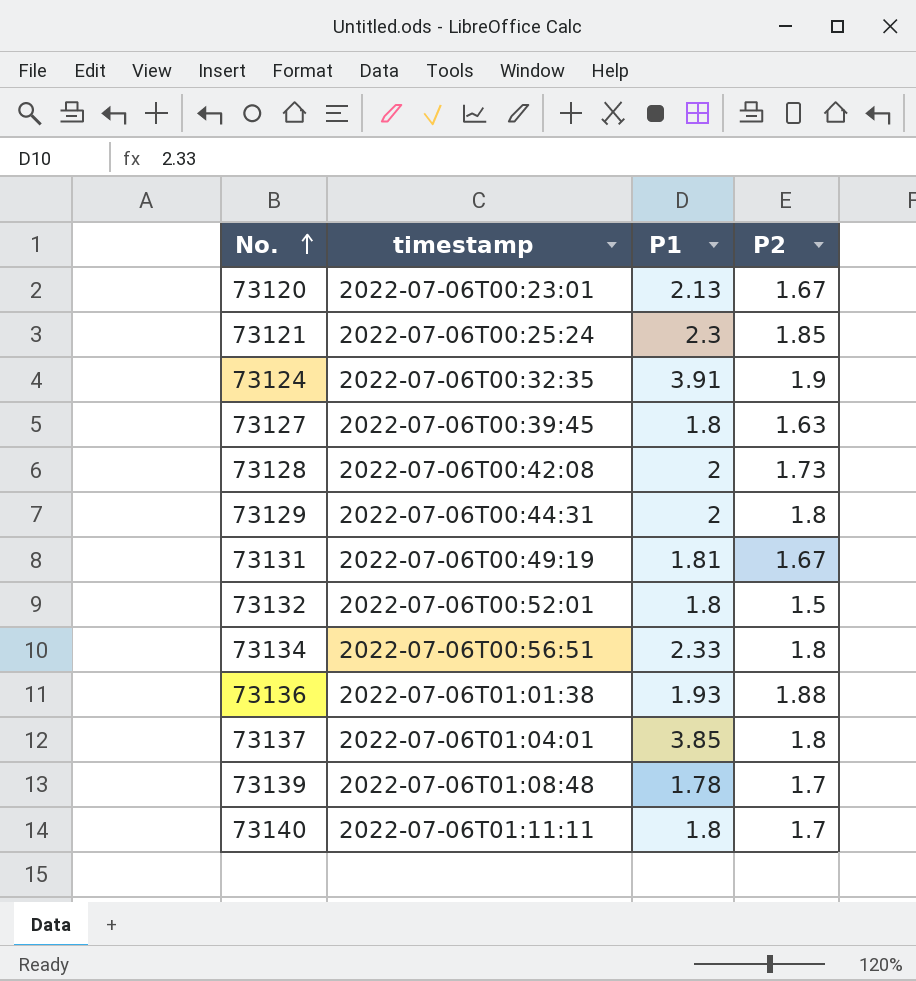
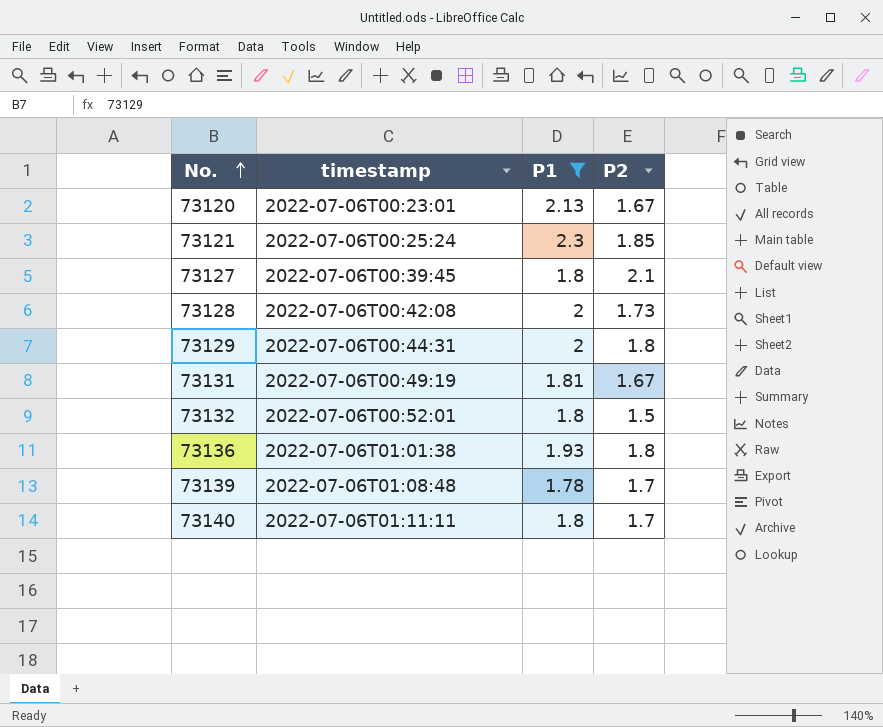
filter: none -> P1 <= 2.3
73127 | P2: 1.63 -> 2.1
73136 | P2: 1.88 -> 1.8

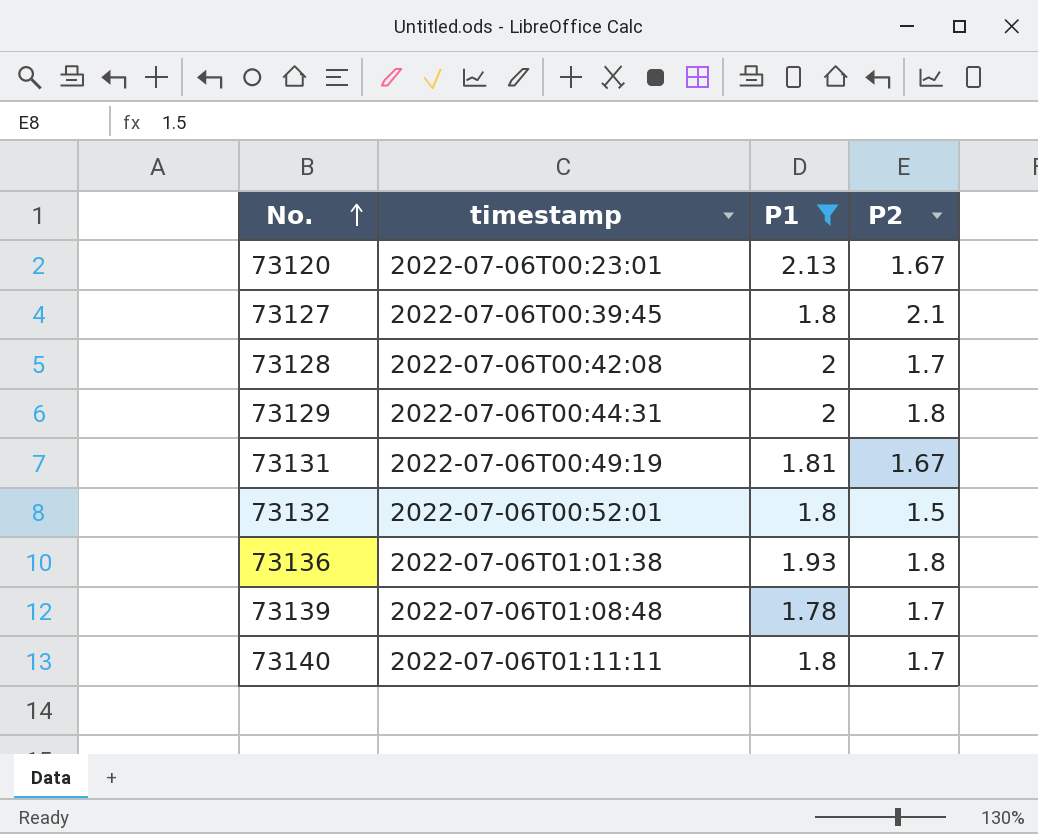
row 73121: 2022-07-06T00:25:24 | 2.3 | 1.85 -> none
73128 | P2: 1.73 -> 1.7

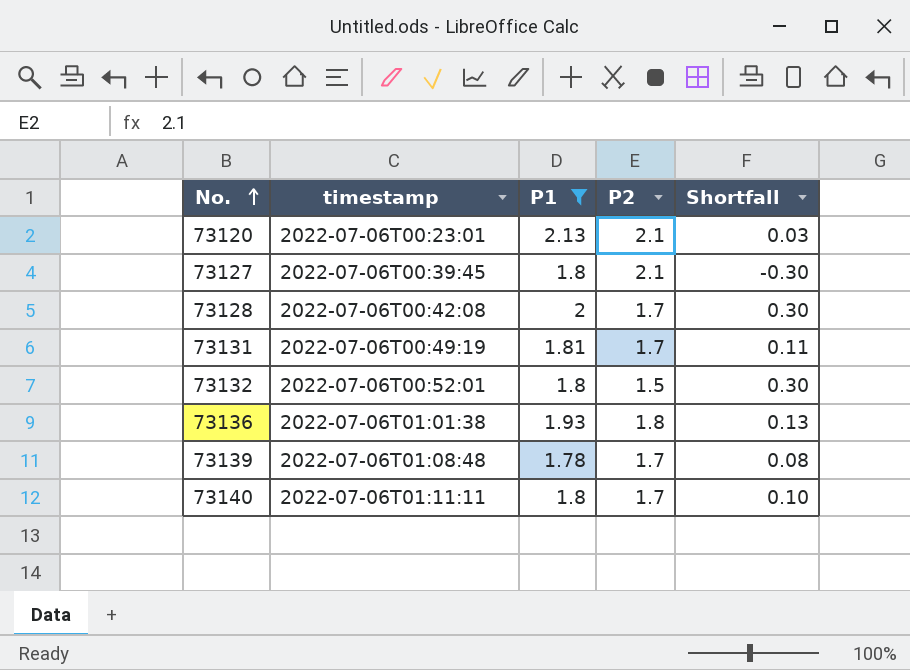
column Shortfall | formula: none -> [P1] - [P2]
row 73129: 2022-07-06T00:44:31 | 2 | 1.8 -> none
73120 | P2: 1.67 -> 2.1
73131 | P2: 1.67 -> 1.7

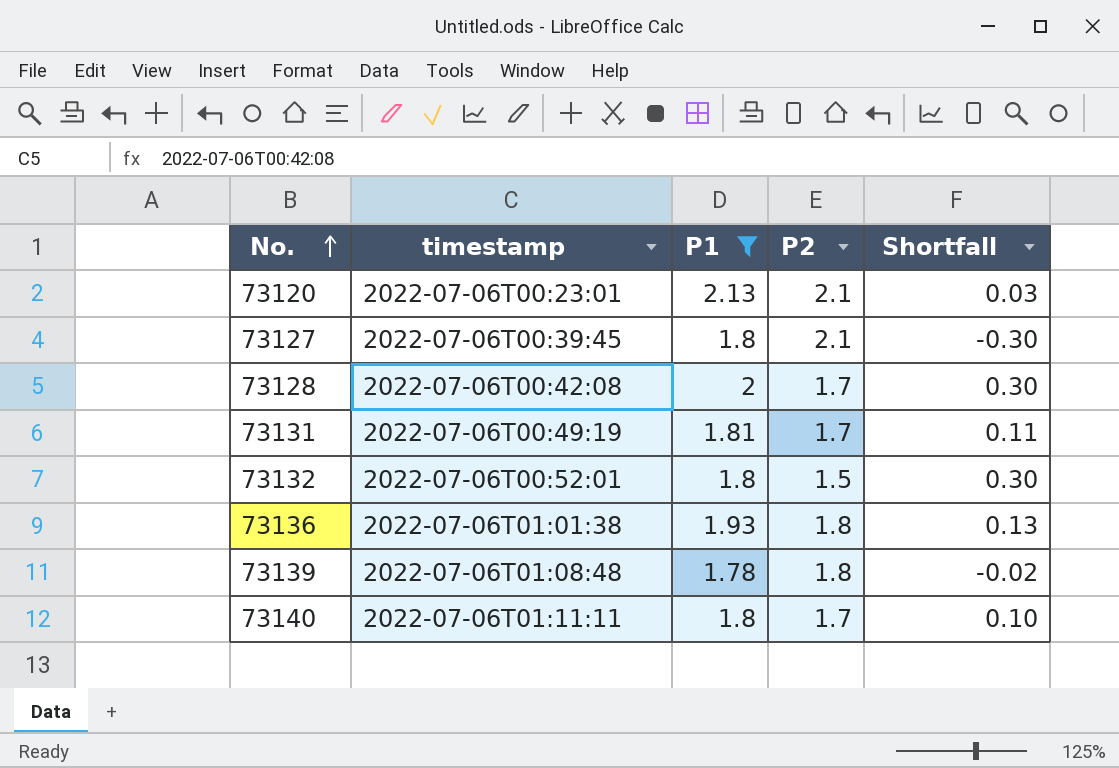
73139 | P2: 1.7 -> 1.8
73139 | Shortfall: 0.08 -> -0.02

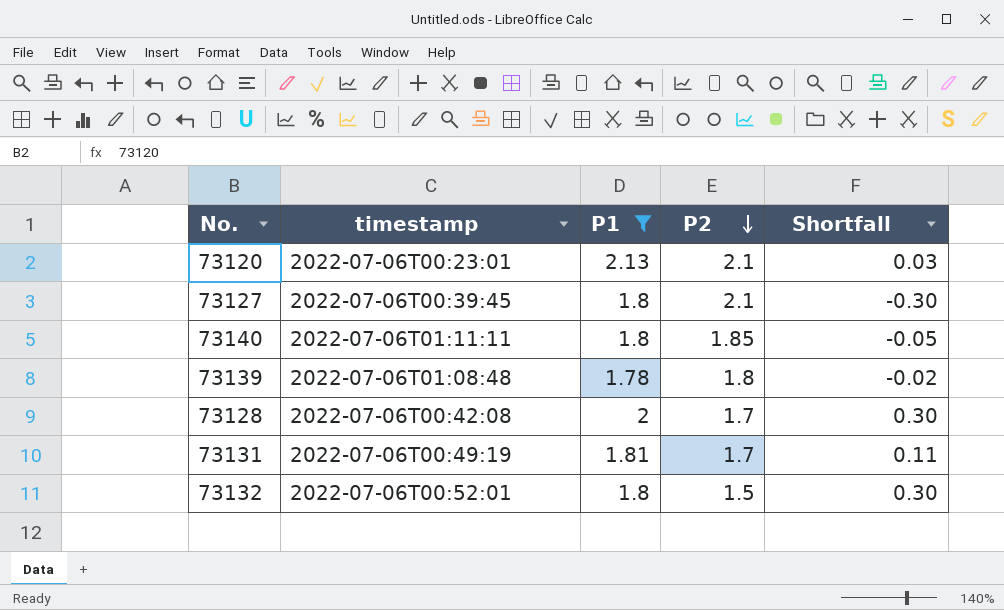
row order: No. ascending -> P2 descending
row 73136: 2022-07-06T01:01:38 | 1.93 | 1.8 | 0.13 -> none
73140 | P2: 1.7 -> 1.85
73140 | Shortfall: 0.10 -> -0.05

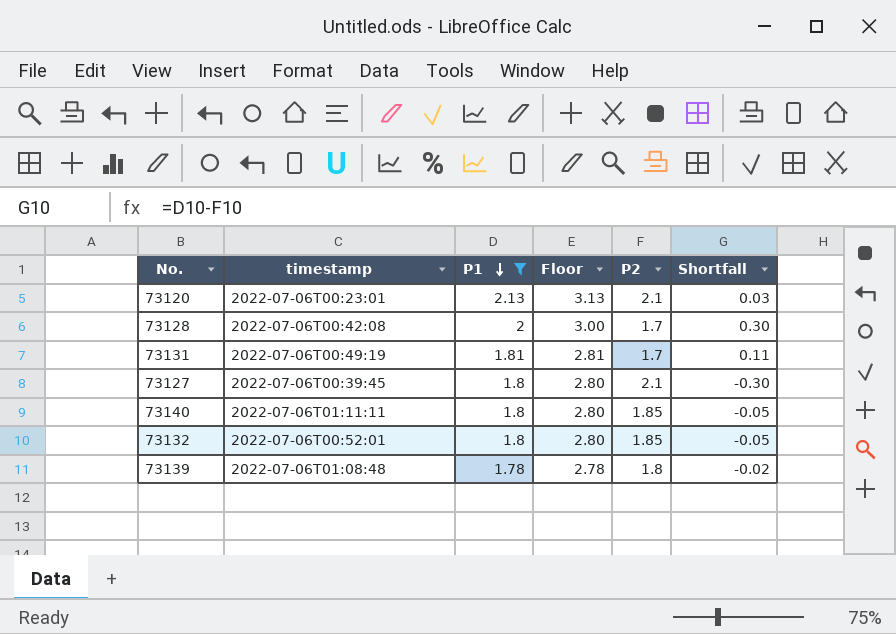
row order: P2 descending -> P1 descending
column Floor | formula: none -> [P1] + 1
73132 | P2: 1.5 -> 1.85
73132 | Shortfall: 0.30 -> -0.05

